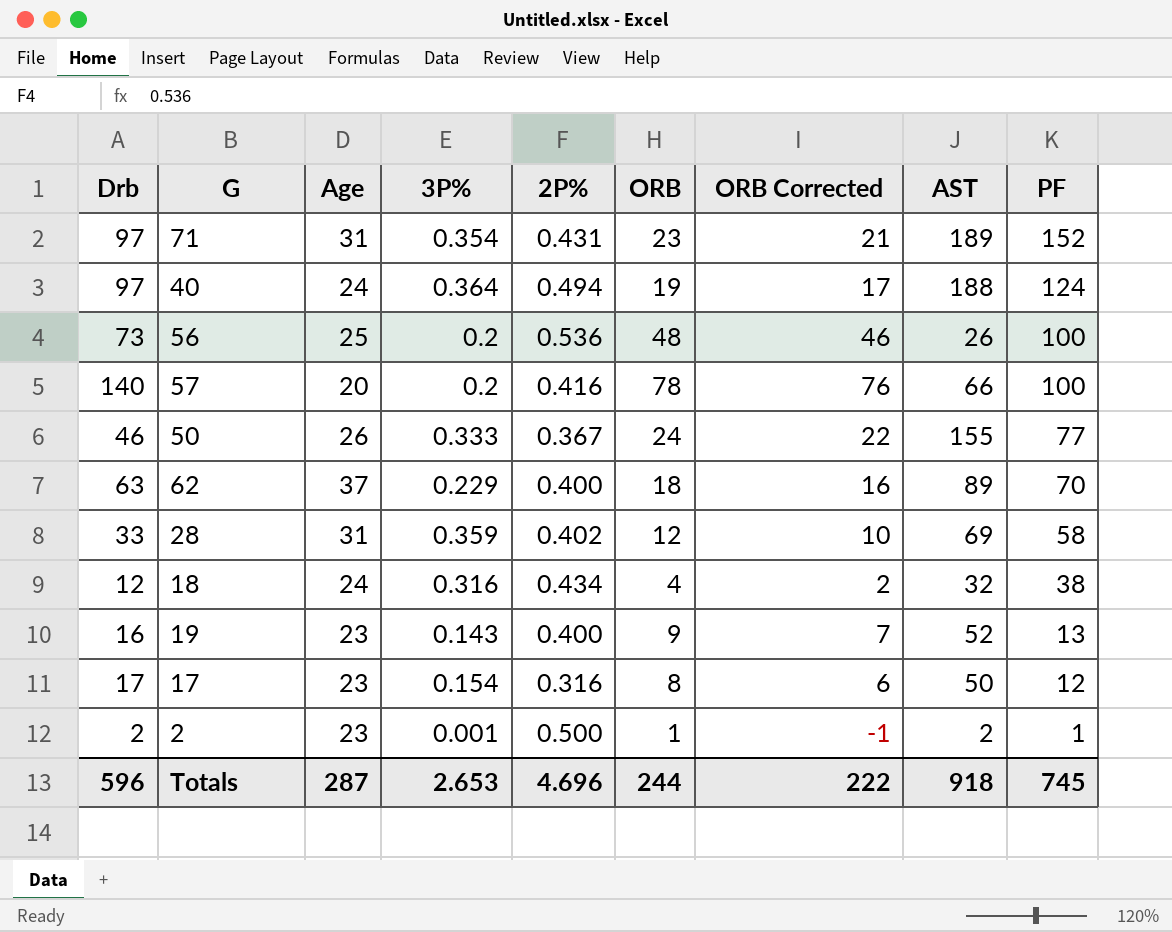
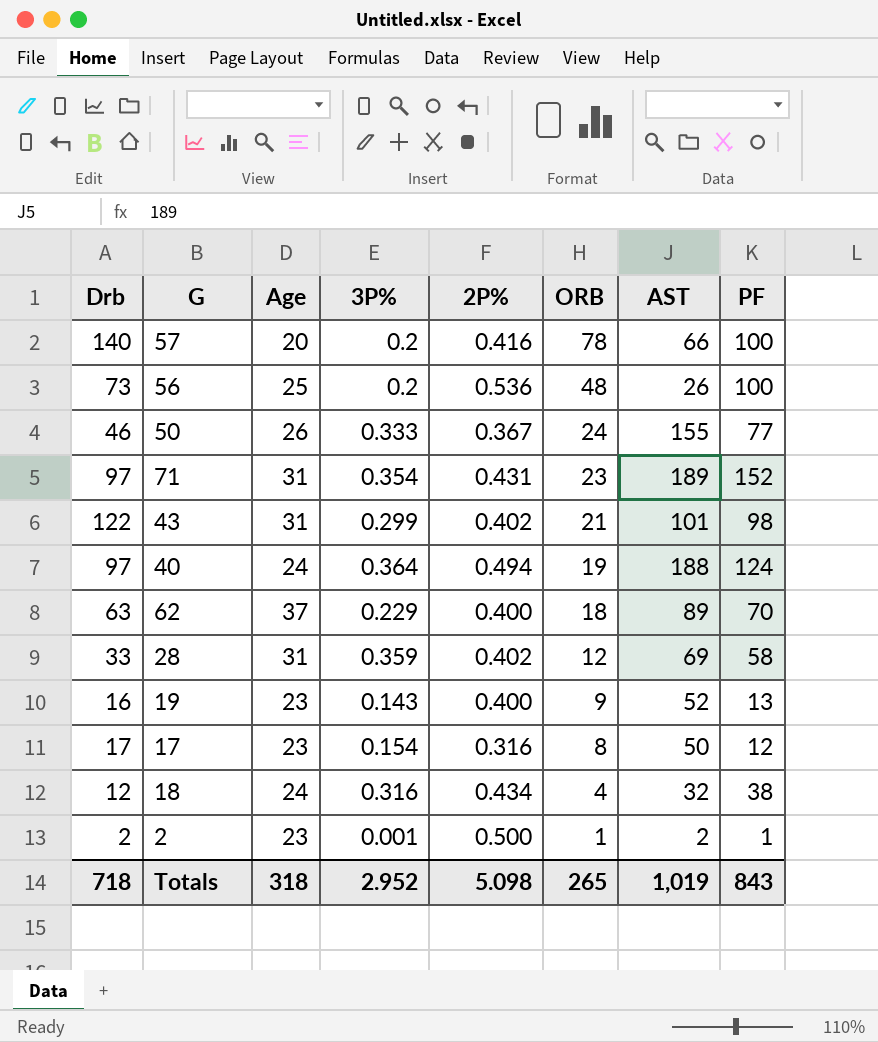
row order: PF descending -> ORB descending
column ORB Corrected | formula: [ORB] - 2 -> none
row 43: none -> 122 | 31 | 0.299 | 0.402 | 21 | 101 | 98
Totals | Drb: 596 -> 718
Totals | Age: 287 -> 318
Totals | 3P%: 2.653 -> 2.952
Totals | 2P%: 4.696 -> 5.098
Totals | ORB: 244 -> 265
Totals | AST: 918 -> 1,019
Totals | PF: 745 -> 843

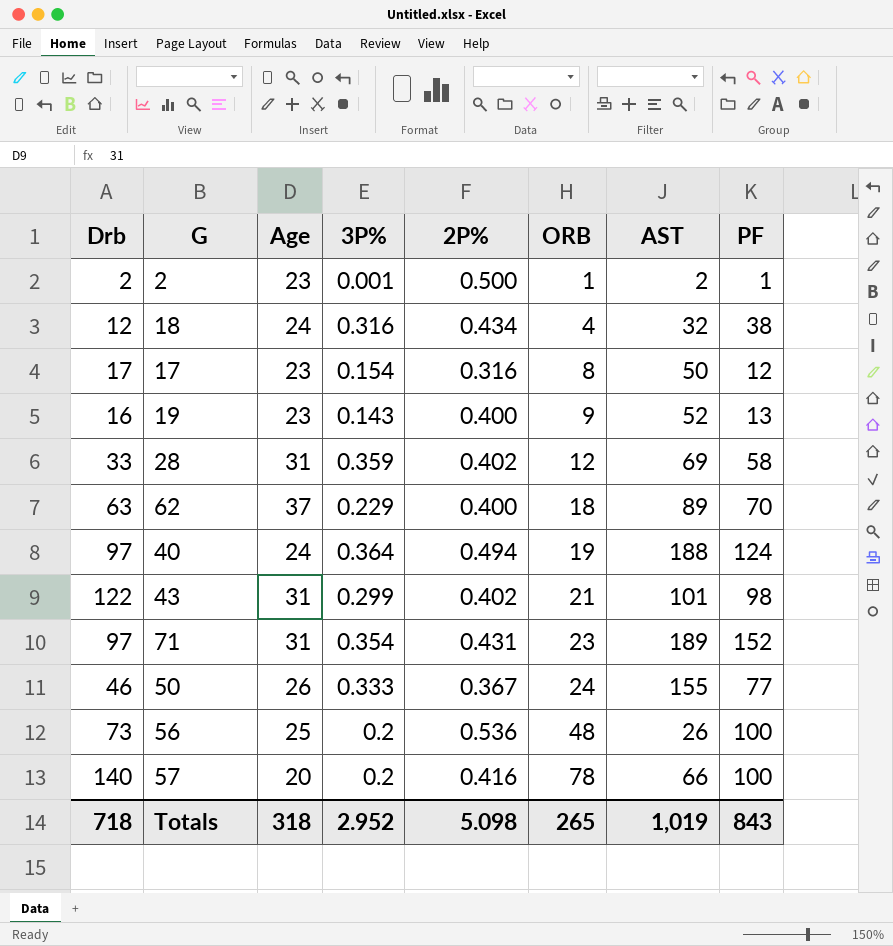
row order: ORB descending -> ORB ascending

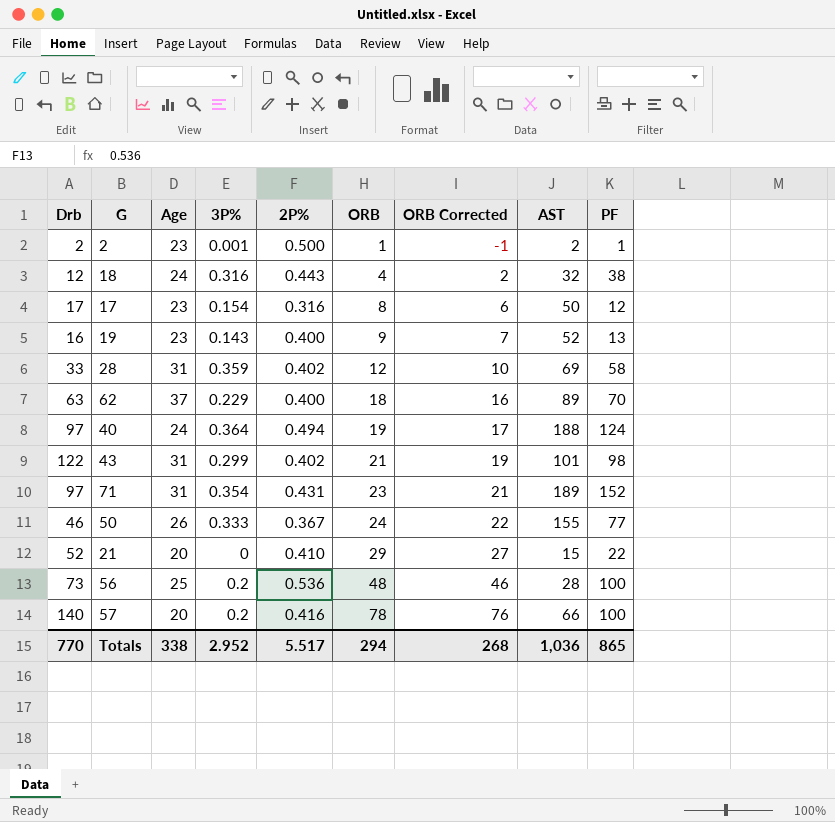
column ORB Corrected | formula: none -> [ORB] - 2
18 | 2P%: 0.434 -> 0.443
row 21: none -> 52 | 20 | 0 | 0.410 | 29 | 27 | 15 | 22
56 | AST: 26 -> 28
Totals | Drb: 718 -> 770
Totals | Age: 318 -> 338
Totals | 2P%: 5.098 -> 5.517
Totals | ORB: 265 -> 294
Totals | AST: 1,019 -> 1,036
Totals | PF: 843 -> 865

